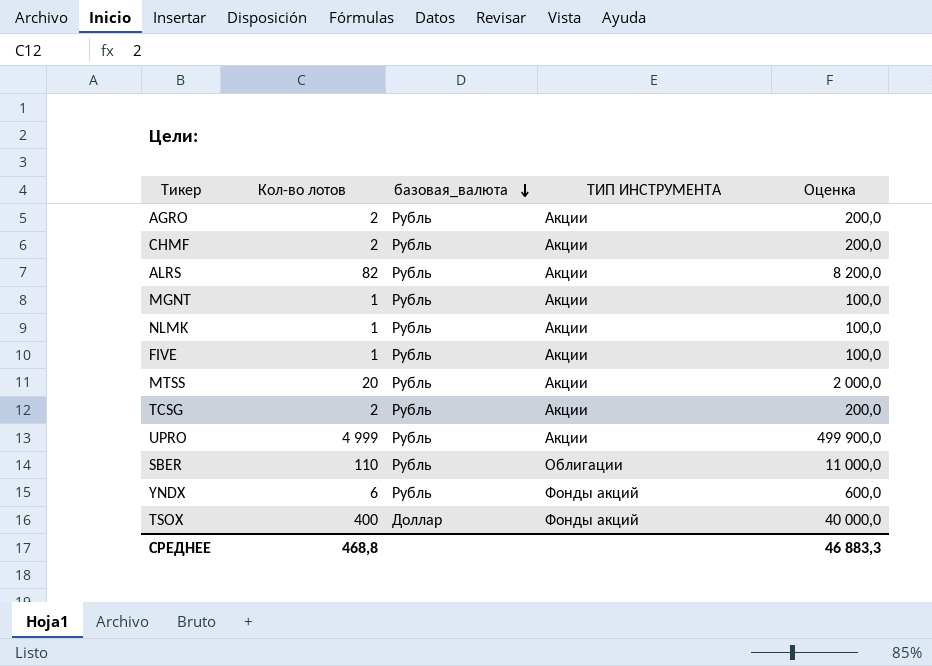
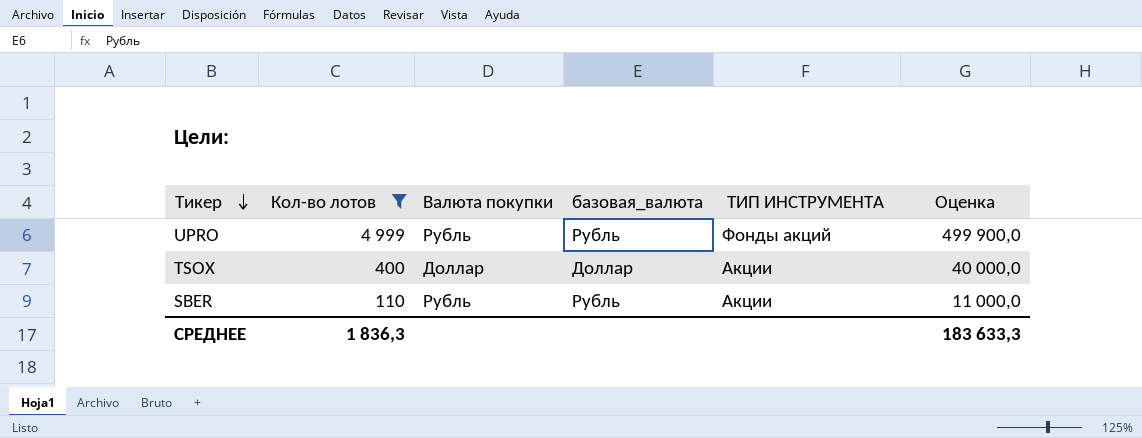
filter: none -> Кол-во лотов >= 110
row order: базовая_валюта descending -> Тикер descending
column Валюта покупки | position: none -> 3
UPRO | ТИП ИНСТРУМЕНТА: Акции -> Фонды акций
TSOX | ТИП ИНСТРУМЕНТА: Фонды акций -> Акции
SBER | ТИП ИНСТРУМЕНТА: Облигации -> Акции
СРЕДНЕЕ | Кол-во лотов: 468,8 -> 1 836,3
СРЕДНЕЕ | Оценка: 46 883,3 -> 183 633,3

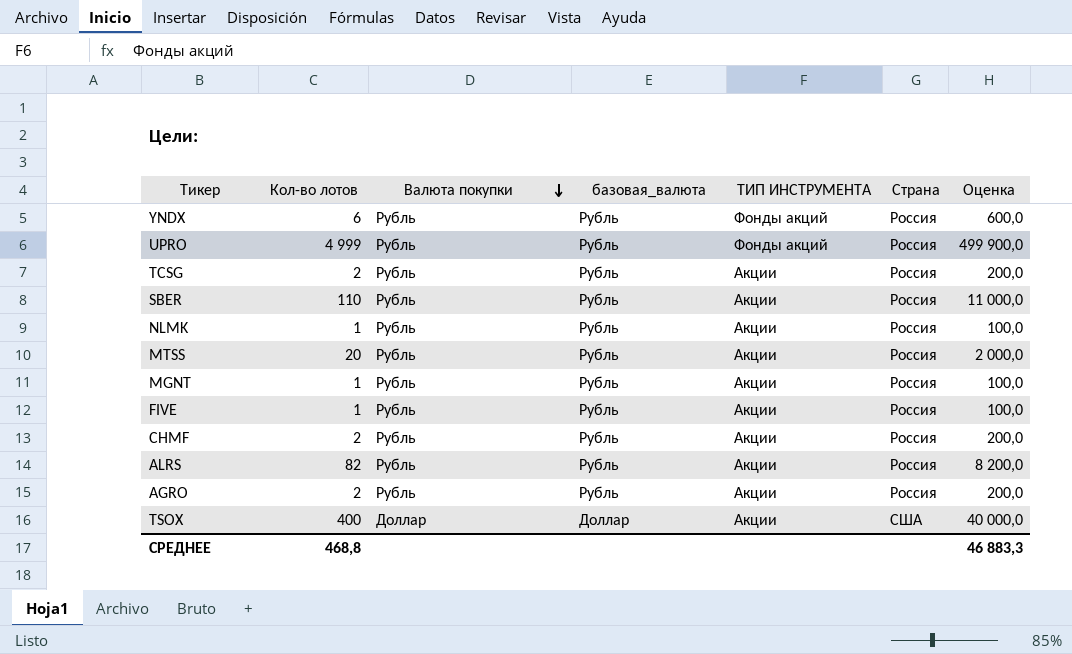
filter: Кол-во лотов >= 110 -> none
row order: Тикер descending -> Валюта покупки descending
column Страна | position: none -> 6
СРЕДНЕЕ | Кол-во лотов: 1 836,3 -> 468,8
СРЕДНЕЕ | Оценка: 183 633,3 -> 46 883,3

